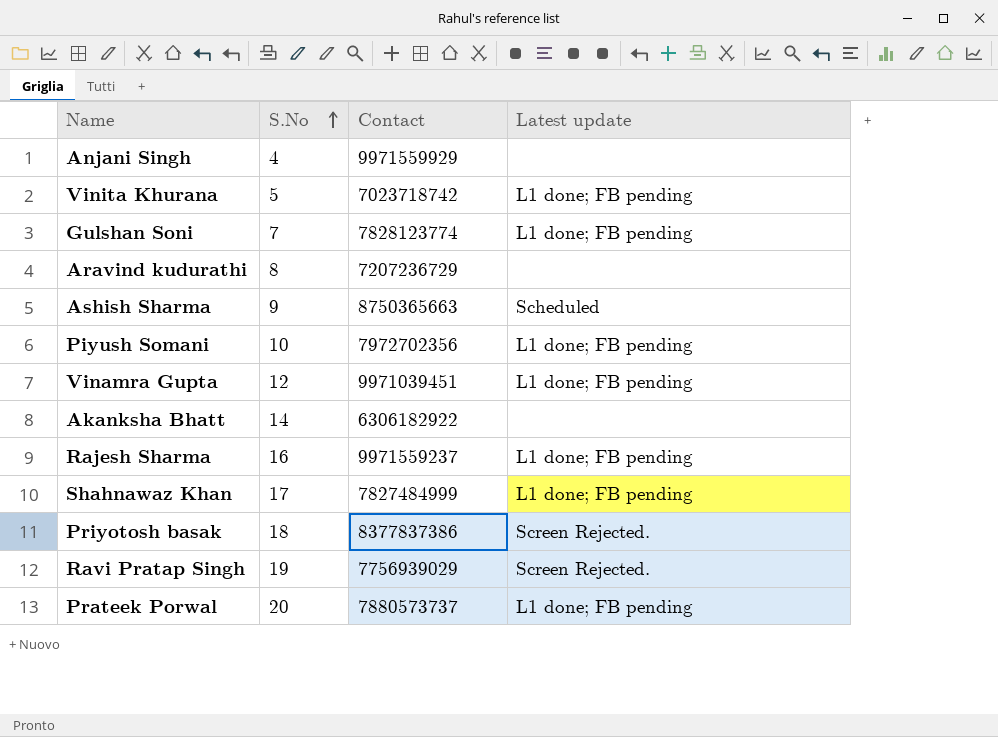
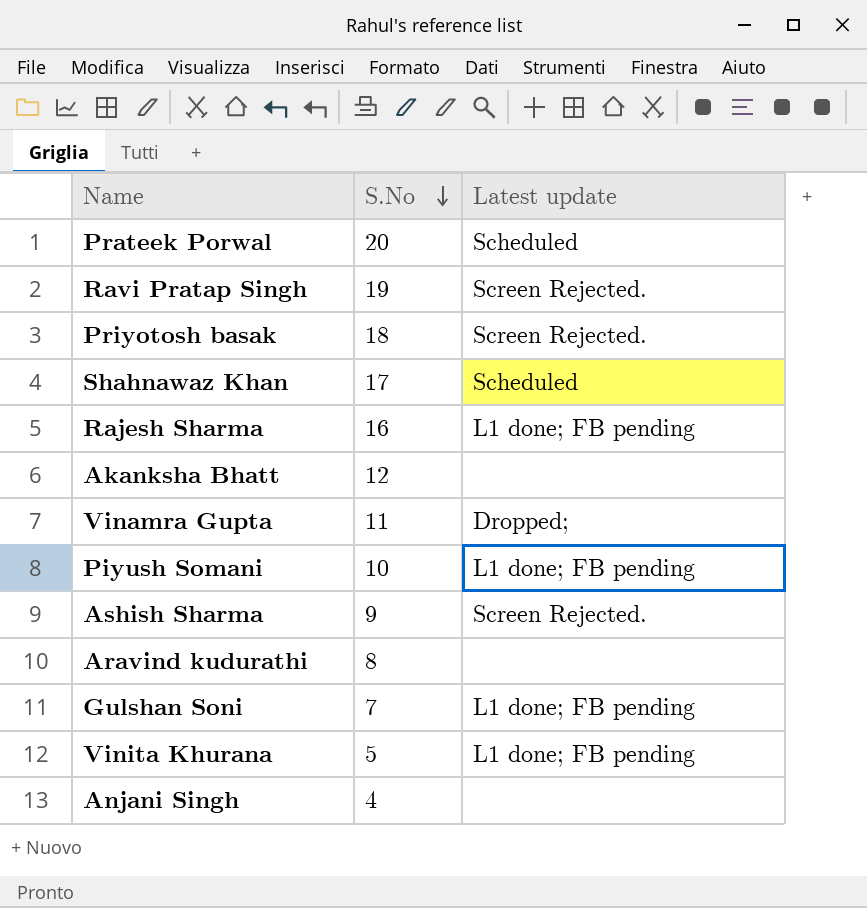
row order: S.No ascending -> S.No descending
column Contact | position: 3 -> none
Prateek Porwal | Latest update: L1 done; FB pending -> Scheduled
Shahnawaz Khan | Latest update: L1 done; FB pending -> Scheduled
Akanksha Bhatt | S.No: 14 -> 12
Vinamra Gupta | S.No: 12 -> 11
Vinamra Gupta | Latest update: L1 done; FB pending -> Dropped;
Ashish Sharma | Latest update: Scheduled -> Screen Rejected.

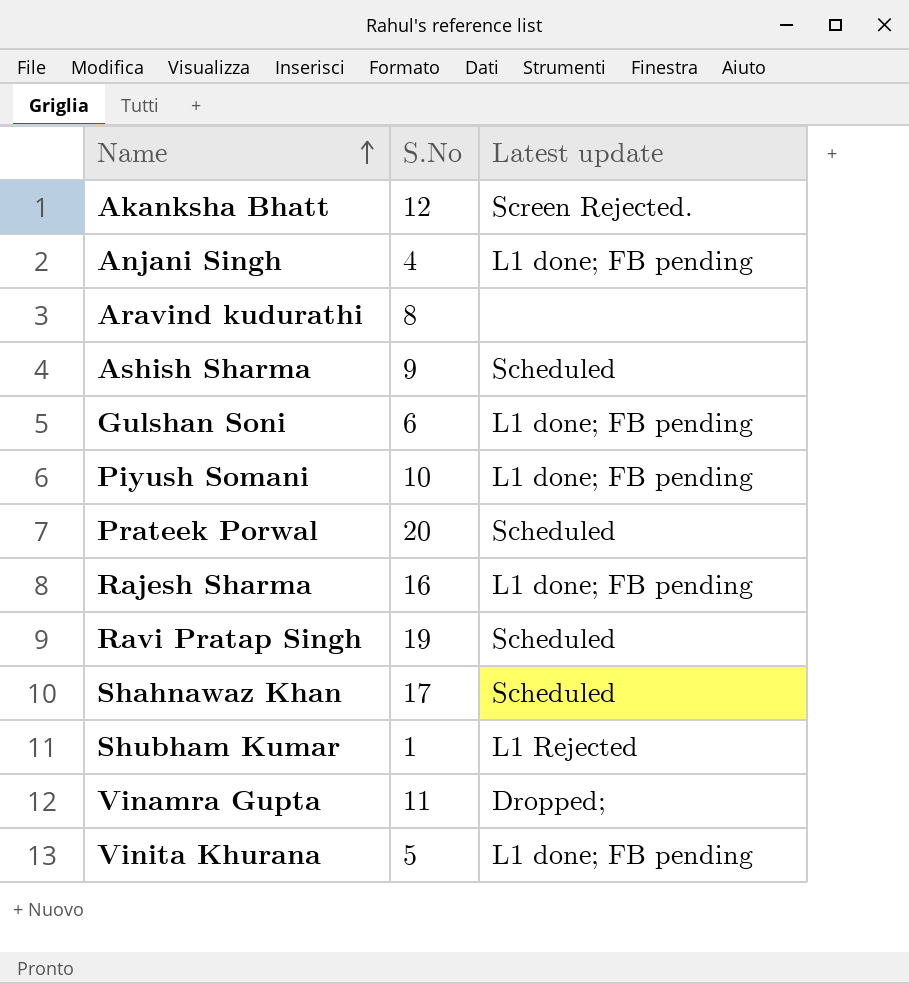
row order: S.No descending -> Name ascending
row Priyotosh basak: 18 | Screen Rejected. -> none
Akanksha Bhatt | Latest update: none -> Screen Rejected.
Anjani Singh | Latest update: none -> L1 done; FB pending
Ashish Sharma | Latest update: Screen Rejected. -> Scheduled
Gulshan Soni | S.No: 7 -> 6
Ravi Pratap Singh | Latest update: Screen Rejected. -> Scheduled
row Shubham Kumar: none -> 1 | L1 Rejected

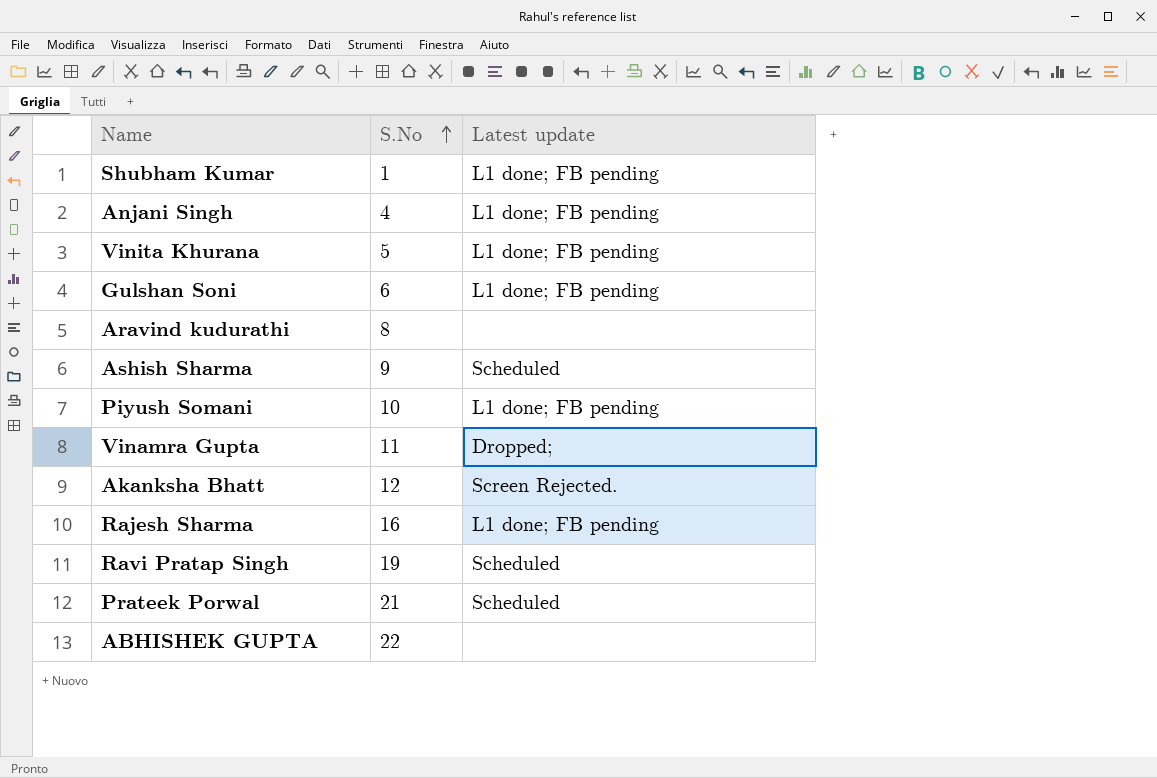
row order: Name ascending -> S.No ascending
row Shahnawaz Khan: 17 | Scheduled -> none
Shubham Kumar | Latest update: L1 Rejected -> L1 done; FB pending
Prateek Porwal | S.No: 20 -> 21
row ABHISHEK GUPTA: none -> 22 | none

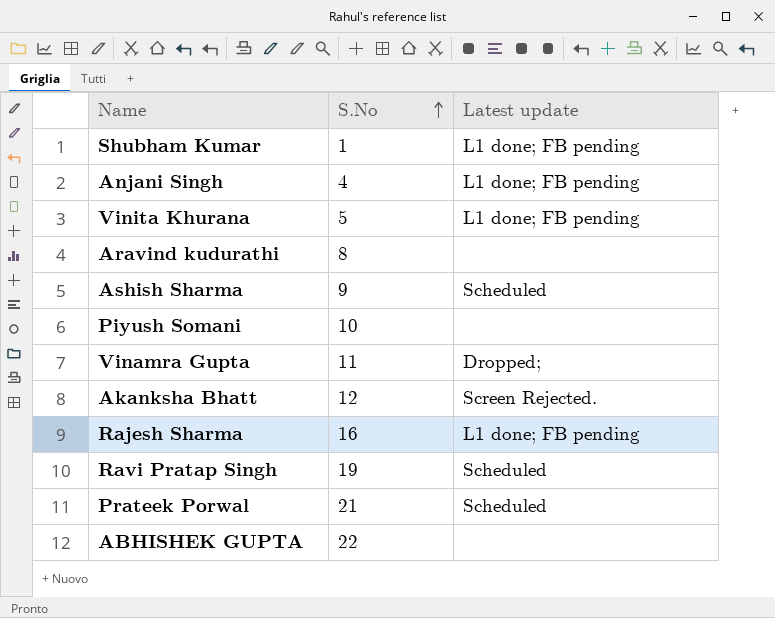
row Gulshan Soni: 6 | L1 done; FB pending -> none
Piyush Somani | Latest update: L1 done; FB pending -> none

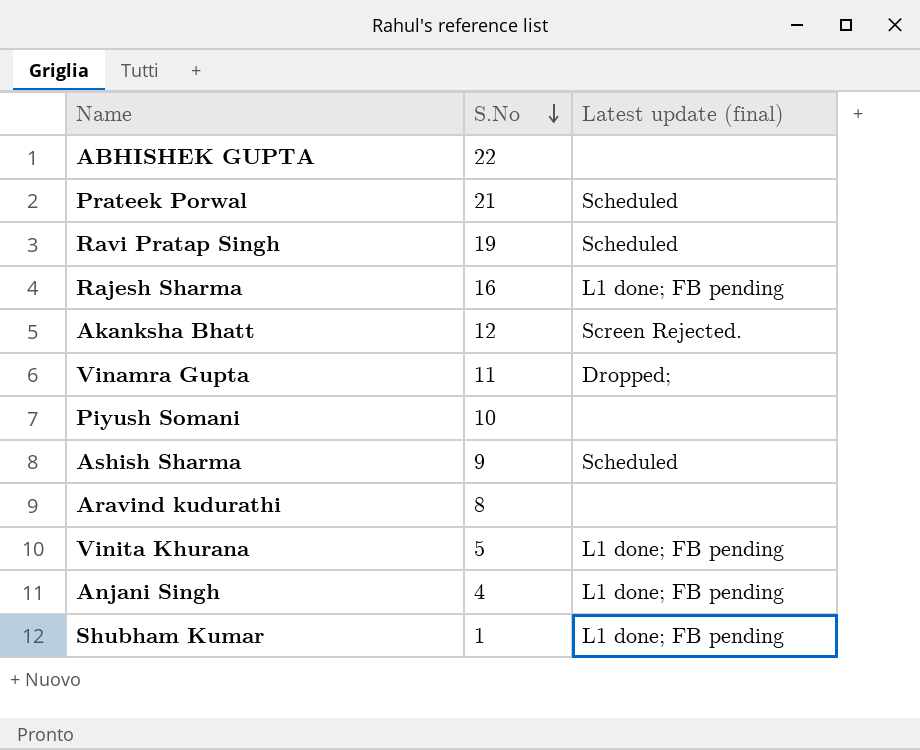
row order: S.No ascending -> S.No descending
column name: Latest update -> Latest update (final)

